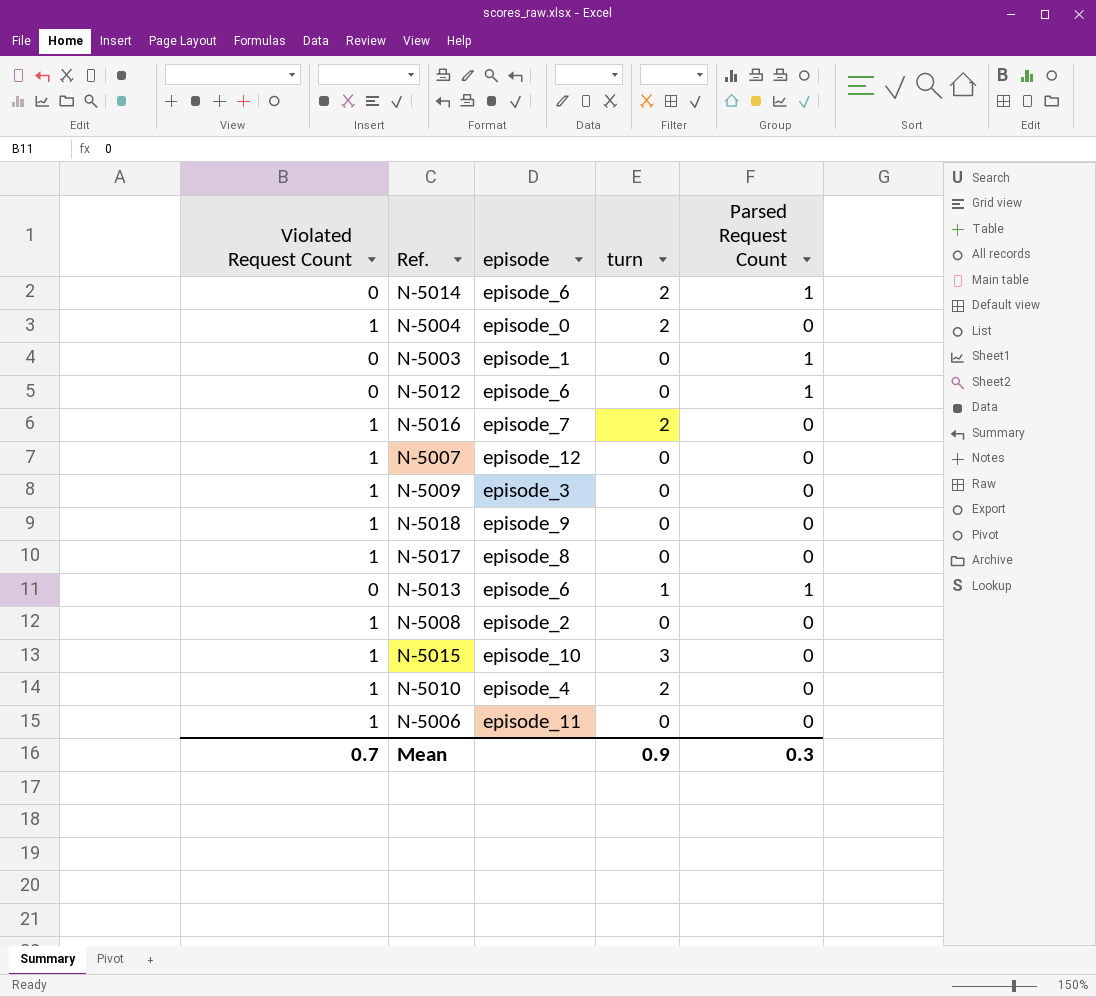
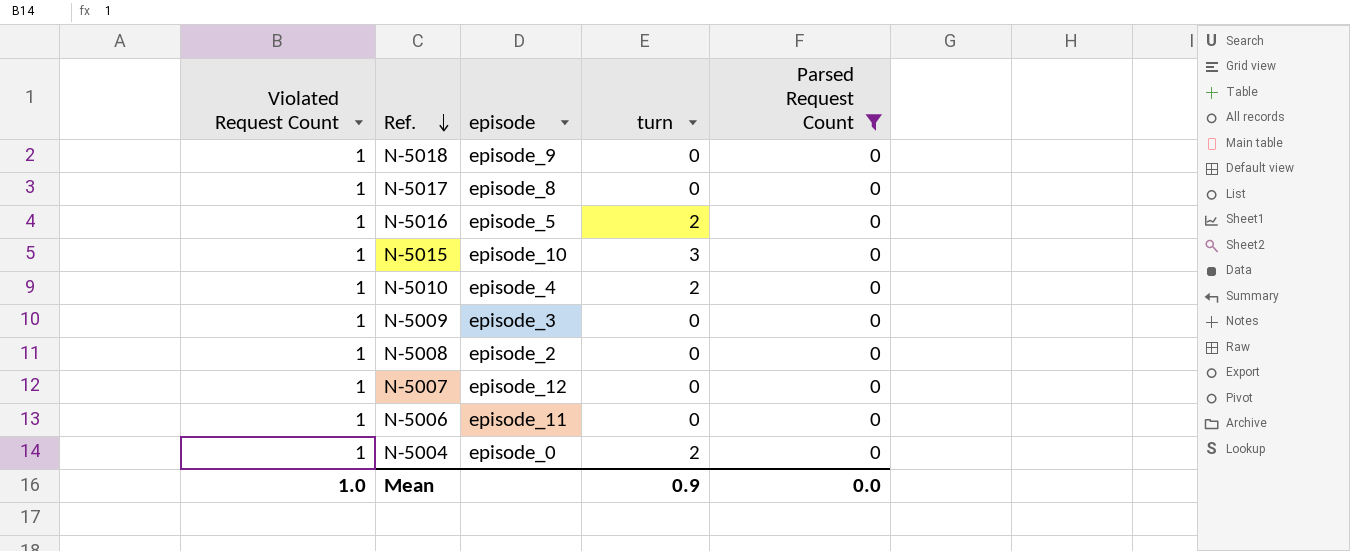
filter: none -> Parsed Request Count = 0
row order: none -> Ref. descending
N-5016 | episode: episode_7 -> episode_5
Mean | Violated Request Count: 0.7 -> 1.0
Mean | Parsed Request Count: 0.3 -> 0.0

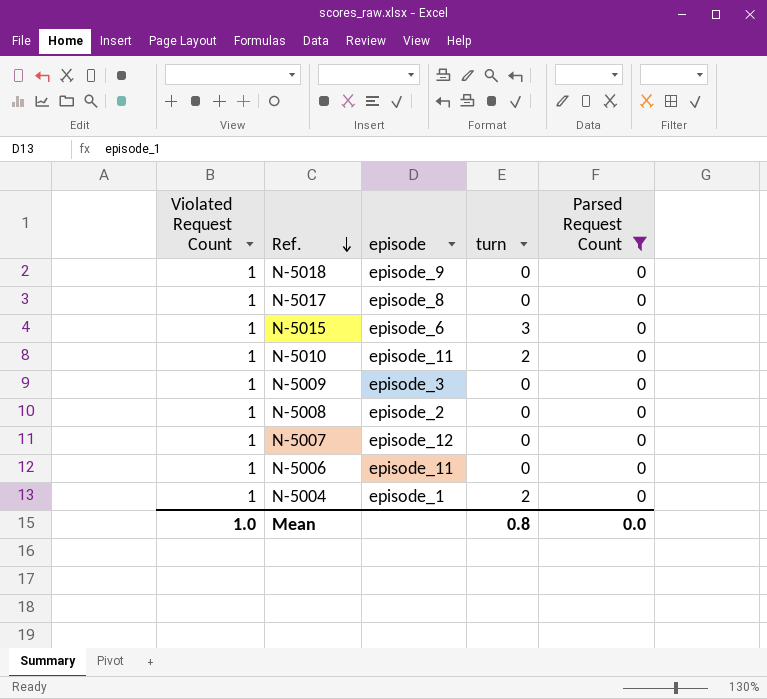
row N-5016: 1 | episode_5 | 2 | 0 -> none
N-5015 | episode: episode_10 -> episode_6
N-5010 | episode: episode_4 -> episode_11
N-5004 | episode: episode_0 -> episode_1
Mean | turn: 0.9 -> 0.8

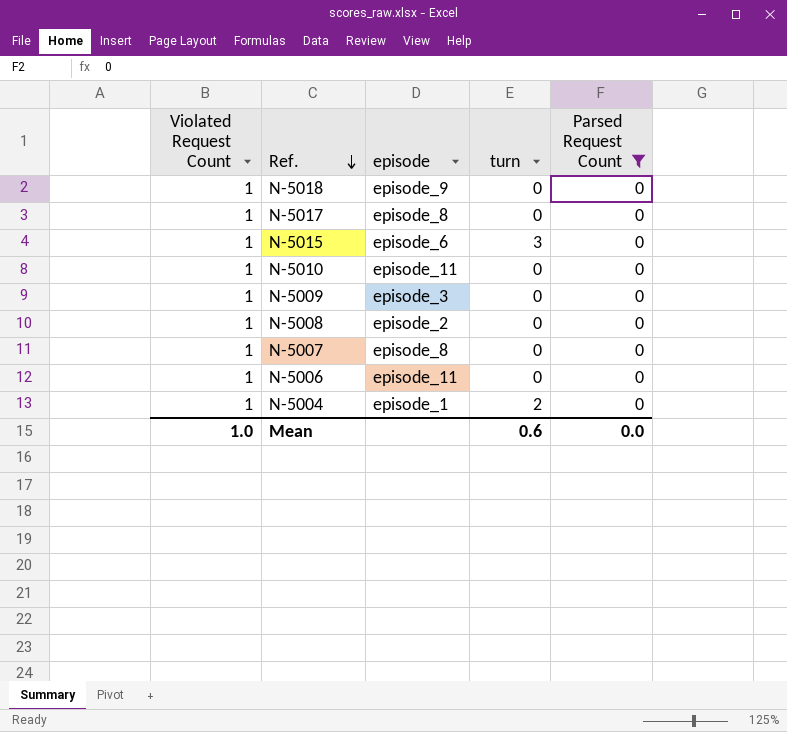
N-5010 | turn: 2 -> 0
N-5007 | episode: episode_12 -> episode_8
Mean | turn: 0.8 -> 0.6

